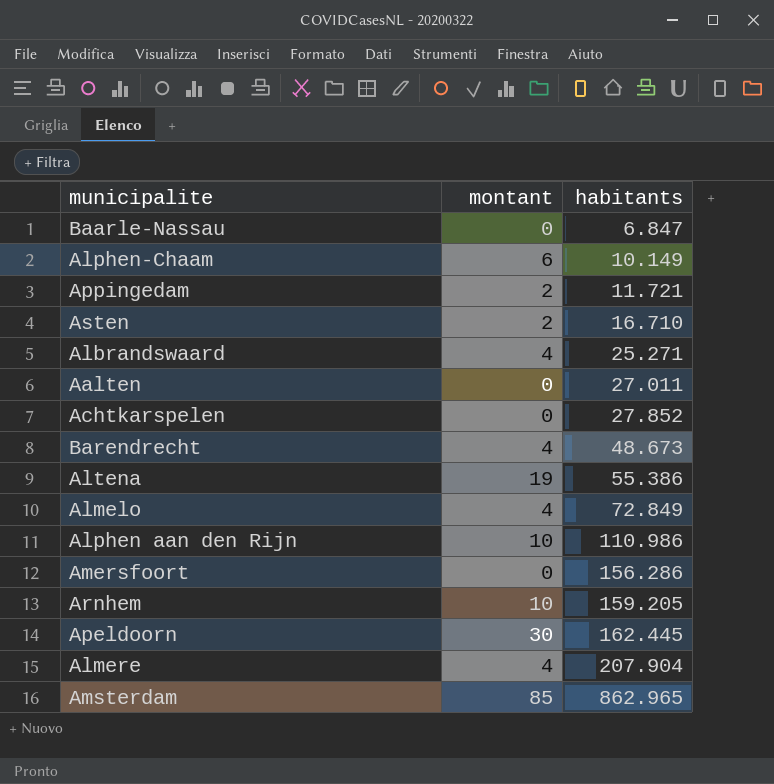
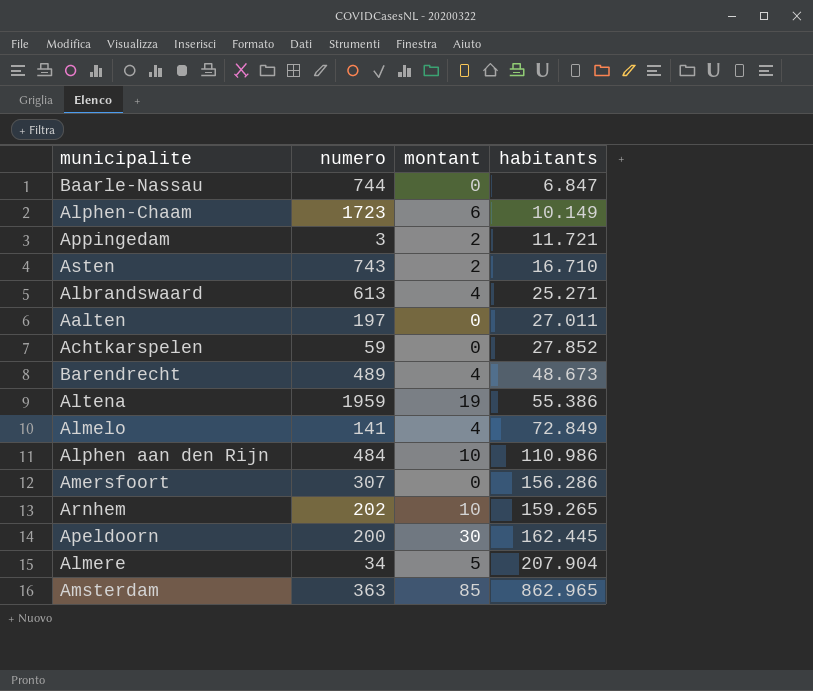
column numero | position: none -> 2
Arnhem | habitants: 159.205 -> 159.265
Almere | montant: 4 -> 5

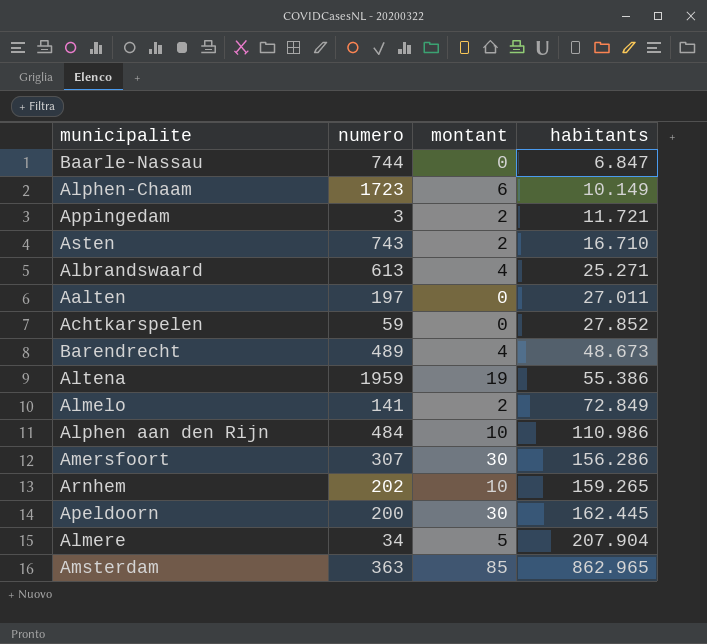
Almelo | montant: 4 -> 2
Amersfoort | montant: 0 -> 30

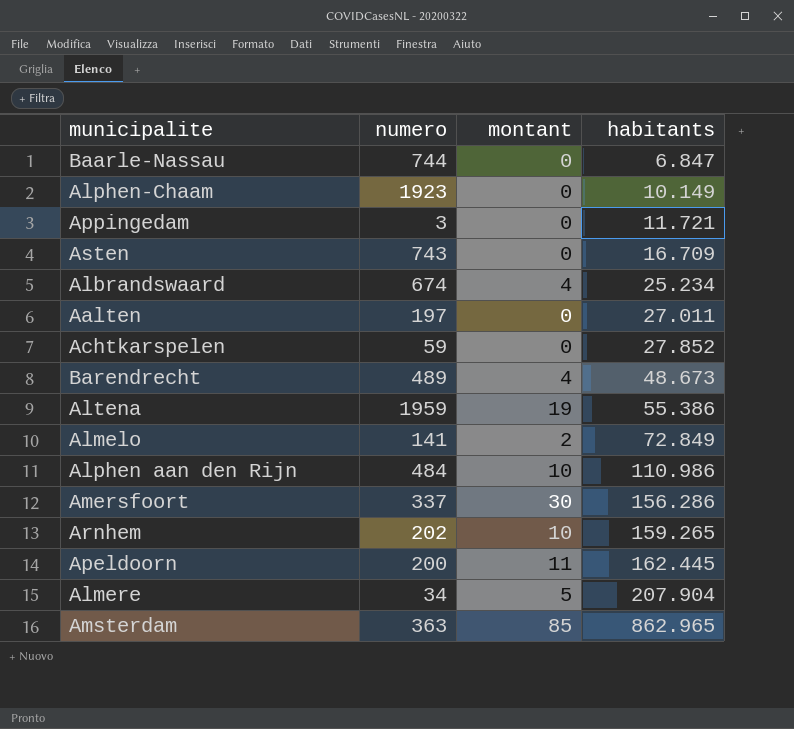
Alphen-Chaam | numero: 1723 -> 1923
Alphen-Chaam | montant: 6 -> 0
Appingedam | montant: 2 -> 0
Asten | montant: 2 -> 0
Asten | habitants: 16.710 -> 16.709
Albrandswaard | numero: 613 -> 674
Albrandswaard | habitants: 25.271 -> 25.234
Amersfoort | numero: 307 -> 337
Apeldoorn | montant: 30 -> 11

